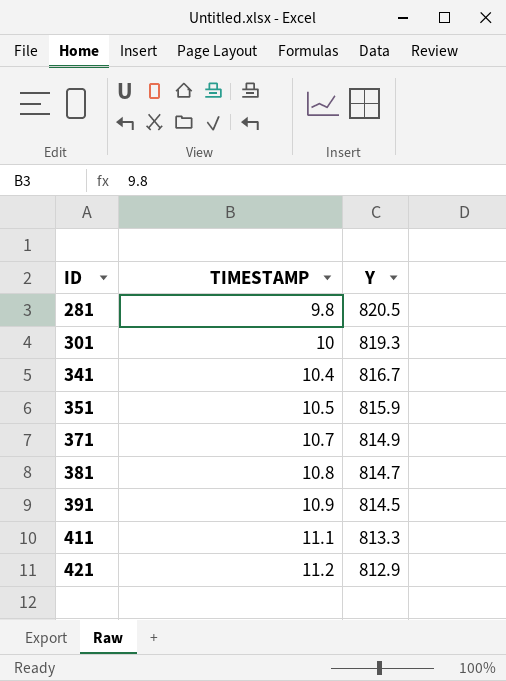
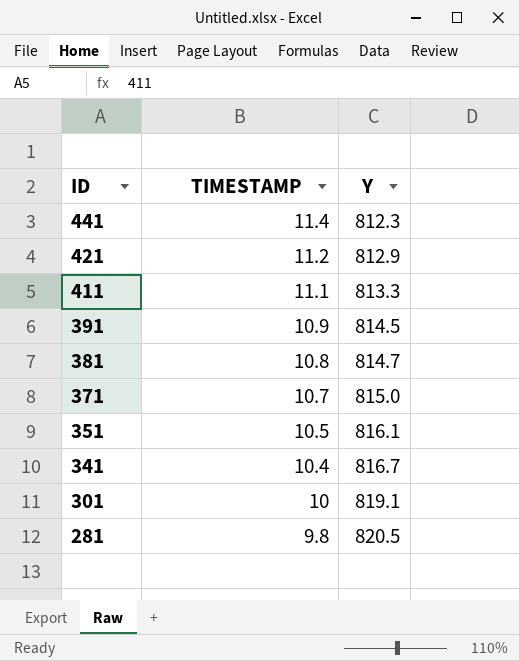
row order: ID ascending -> ID descending
row 441: none -> 11.4 | 812.3
371 | Y: 814.9 -> 815.0
351 | Y: 815.9 -> 816.1
301 | Y: 819.3 -> 819.1

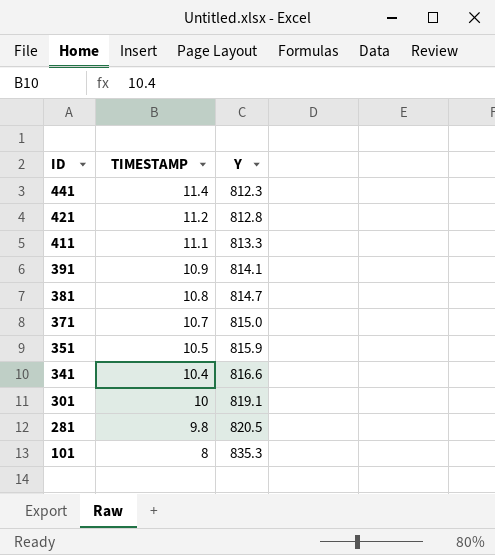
421 | Y: 812.9 -> 812.8
391 | Y: 814.5 -> 814.1
351 | Y: 816.1 -> 815.9
341 | Y: 816.7 -> 816.6
row 101: none -> 8 | 835.3

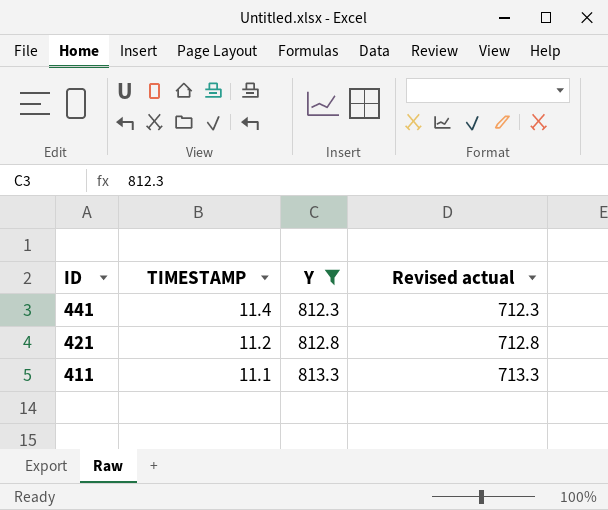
filter: none -> Y <= 813.3
column Revised actual | formula: none -> [Y] - 100

